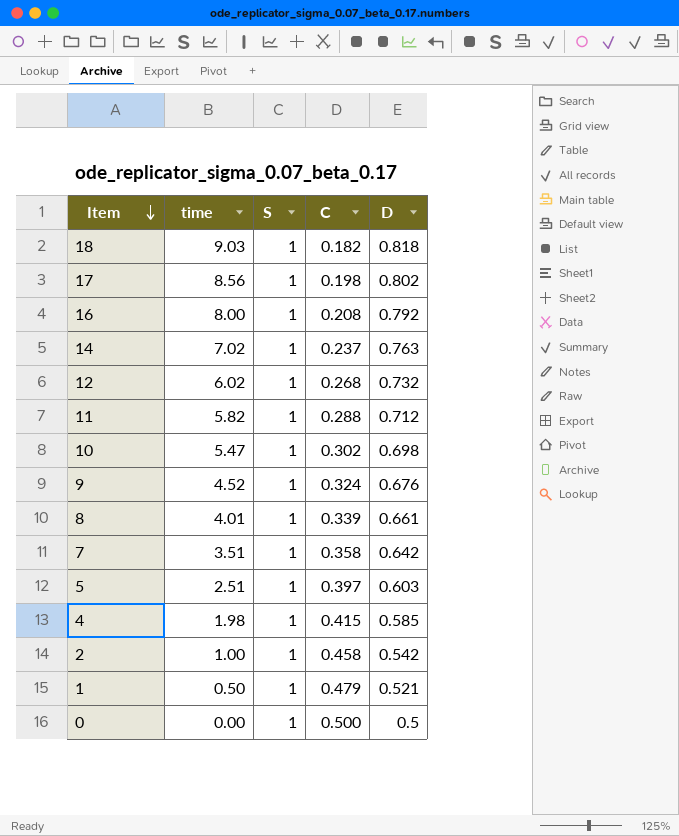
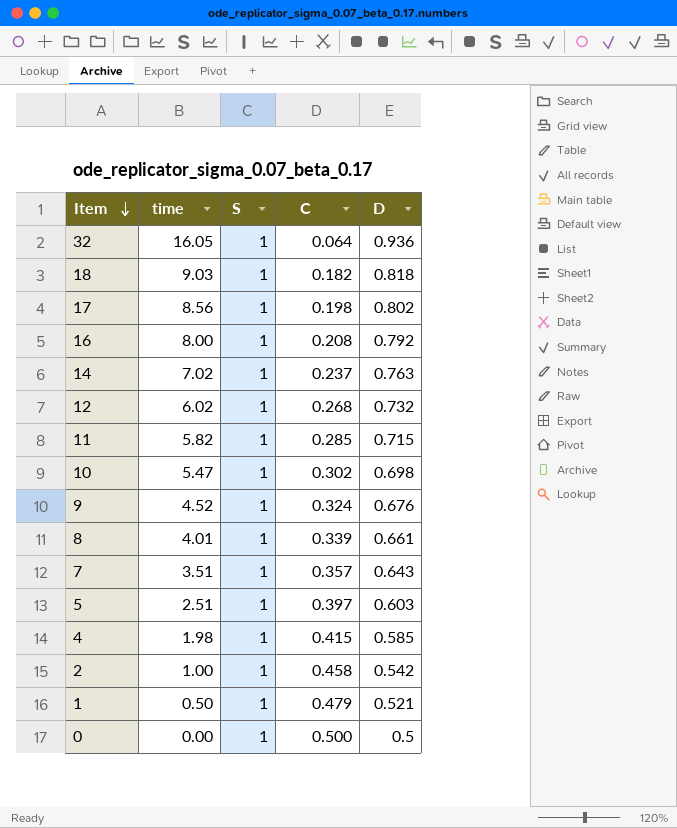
row 32: none -> 16.05 | 1 | 0.064 | 0.936
11 | C: 0.288 -> 0.285
11 | D: 0.712 -> 0.715
7 | C: 0.358 -> 0.357
7 | D: 0.642 -> 0.643

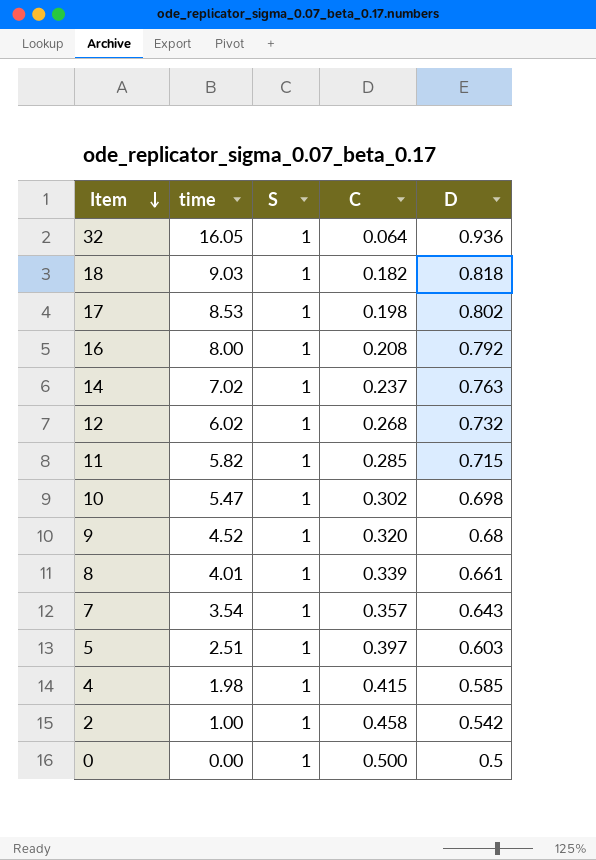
row 1: 0.50 | 1 | 0.479 | 0.521 -> none
17 | time: 8.56 -> 8.53
9 | C: 0.324 -> 0.320
9 | D: 0.676 -> 0.68
7 | time: 3.51 -> 3.54

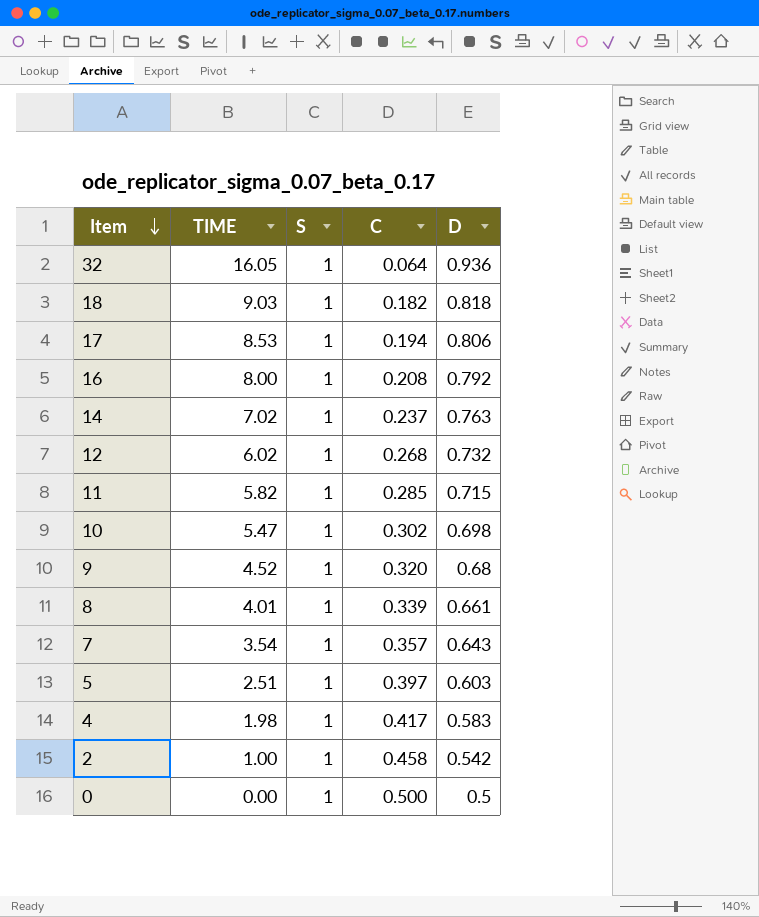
column name: time -> TIME
17 | C: 0.198 -> 0.194
17 | D: 0.802 -> 0.806
4 | C: 0.415 -> 0.417
4 | D: 0.585 -> 0.583

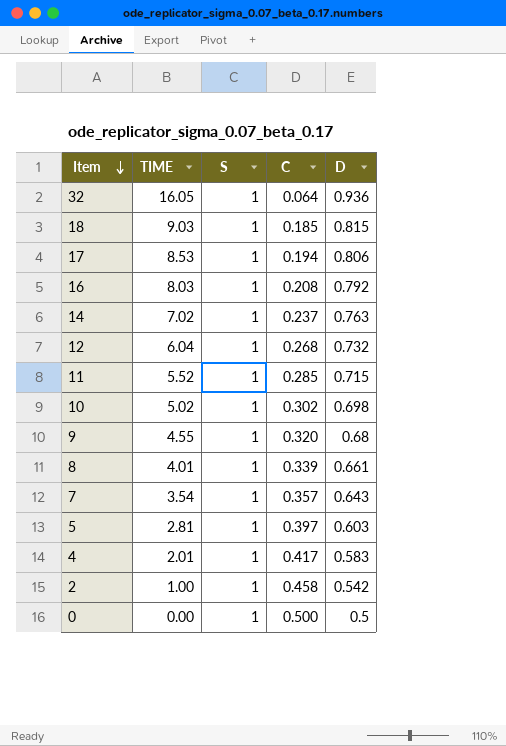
18 | C: 0.182 -> 0.185
18 | D: 0.818 -> 0.815
16 | TIME: 8.00 -> 8.03
12 | TIME: 6.02 -> 6.04
11 | TIME: 5.82 -> 5.52
10 | TIME: 5.47 -> 5.02
9 | TIME: 4.52 -> 4.55
5 | TIME: 2.51 -> 2.81
4 | TIME: 1.98 -> 2.01

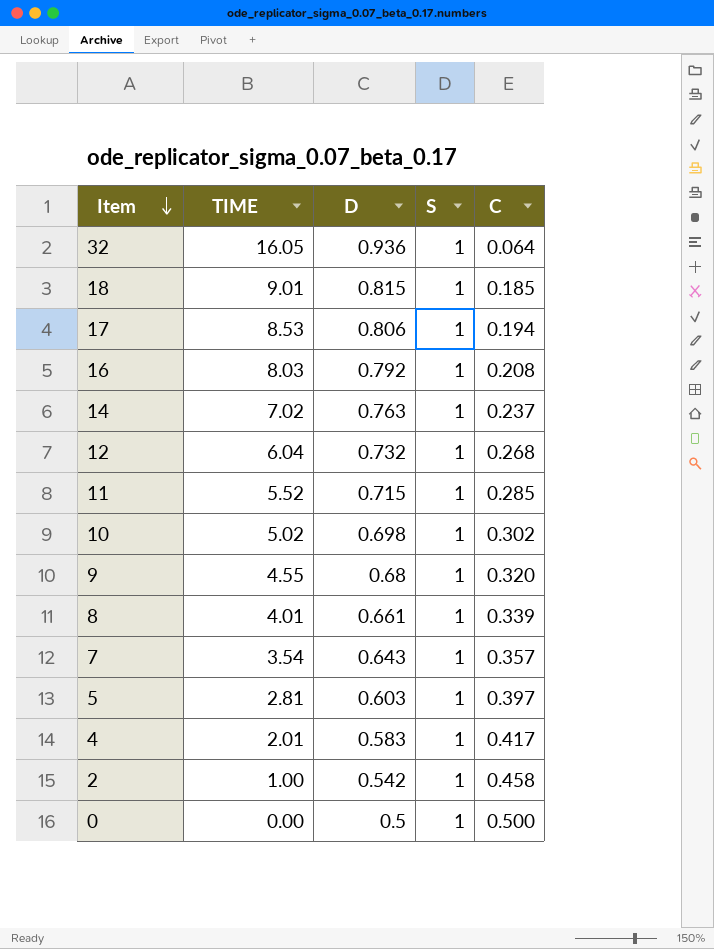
column D | position: 5 -> 3
18 | TIME: 9.03 -> 9.01

